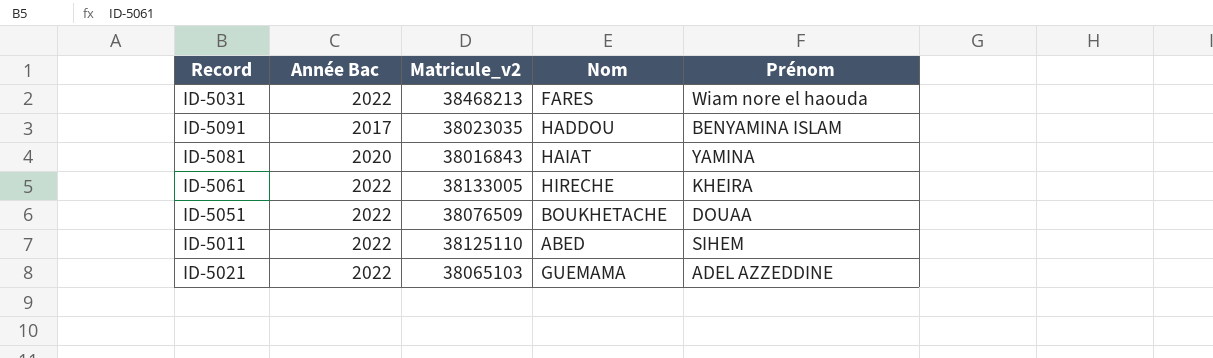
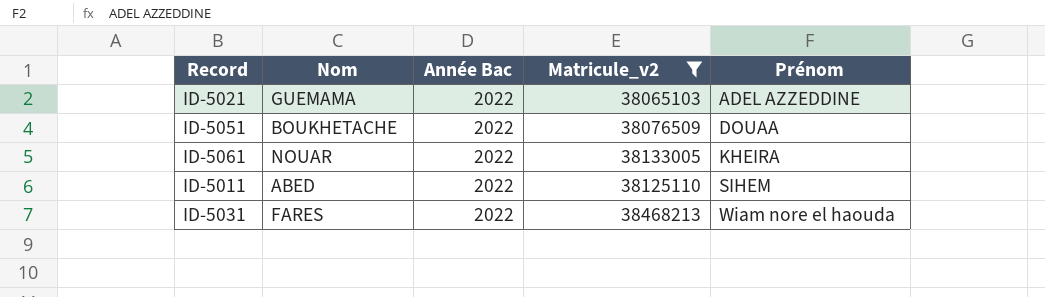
filter: none -> Matricule_v2 >= 38065103
row order: none -> Prénom ascending
column Nom | position: 4 -> 2
ID-5061 | Nom: HIRECHE -> NOUAR

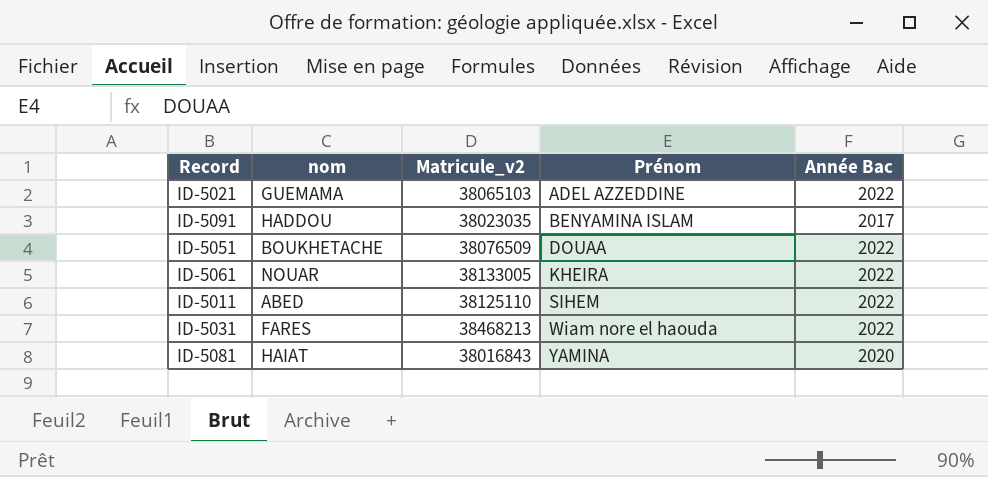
filter: Matricule_v2 >= 38065103 -> none
column name: Nom -> nom
column Année Bac | position: 3 -> 5

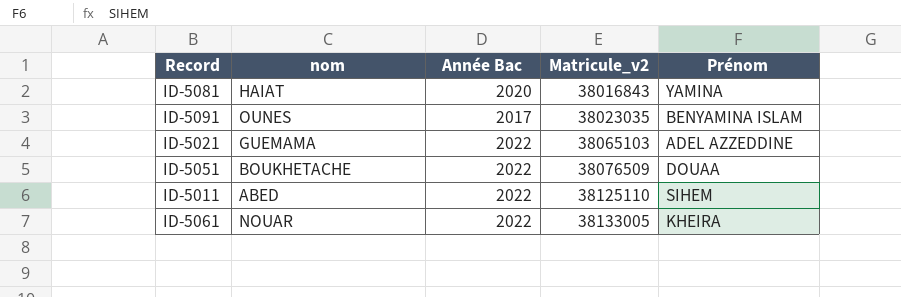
row order: Prénom ascending -> Matricule_v2 ascending
column Année Bac | position: 5 -> 3
row ID-5031: FARES | 38468213 | Wiam nore el haouda | 2022 -> none
ID-5091 | nom: HADDOU -> OUNES

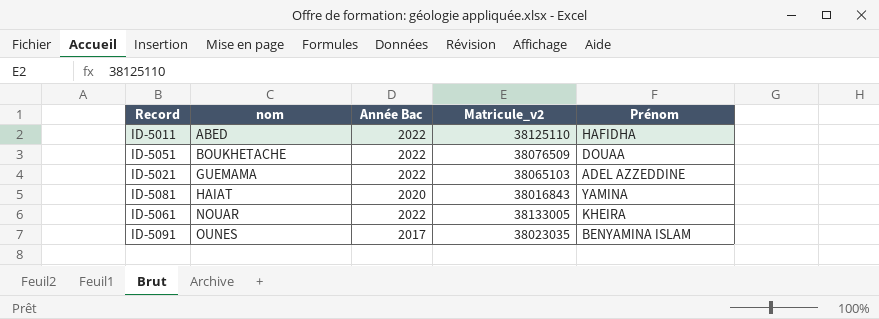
row order: Matricule_v2 ascending -> nom ascending
ID-5011 | Prénom: SIHEM -> HAFIDHA

